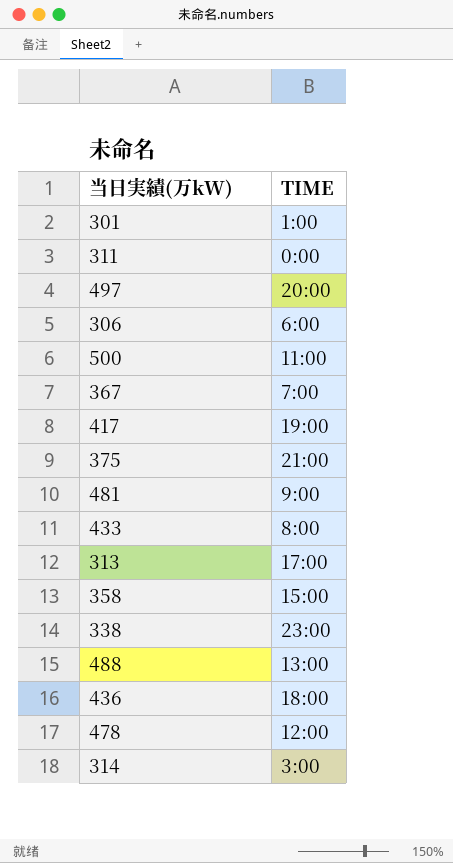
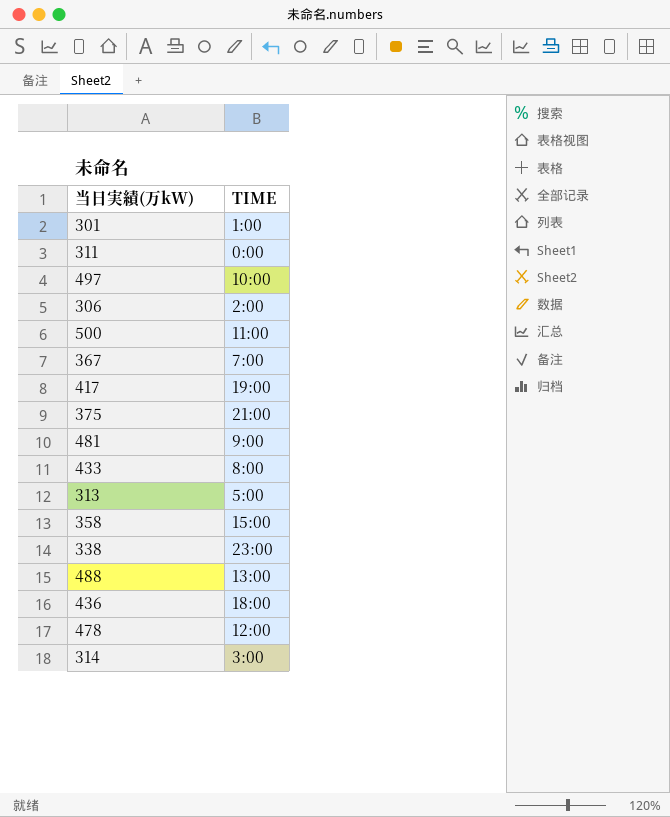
497 | TIME: 20:00 -> 10:00
306 | TIME: 6:00 -> 2:00
313 | TIME: 17:00 -> 5:00

